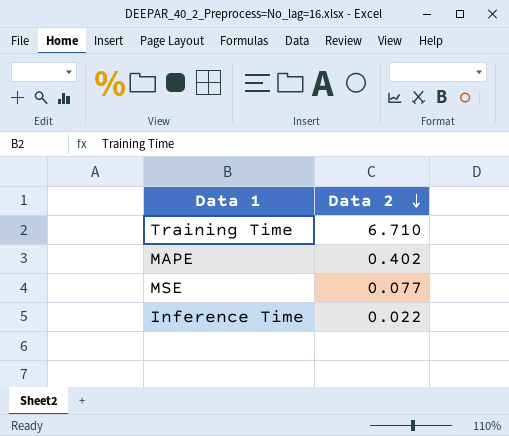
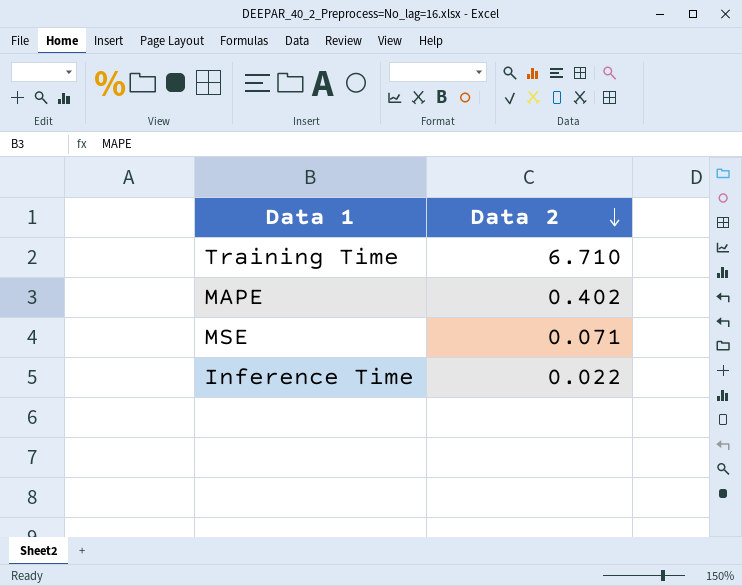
MSE | Data 2: 0.077 -> 0.071

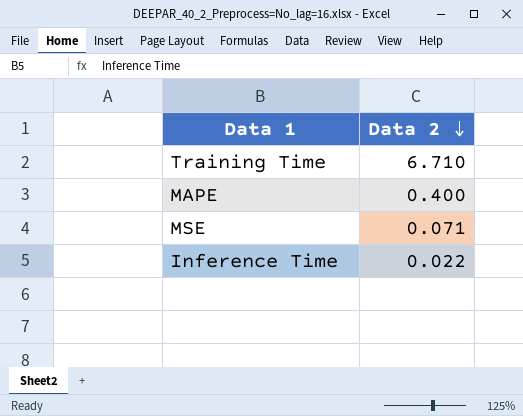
MAPE | Data 2: 0.402 -> 0.400

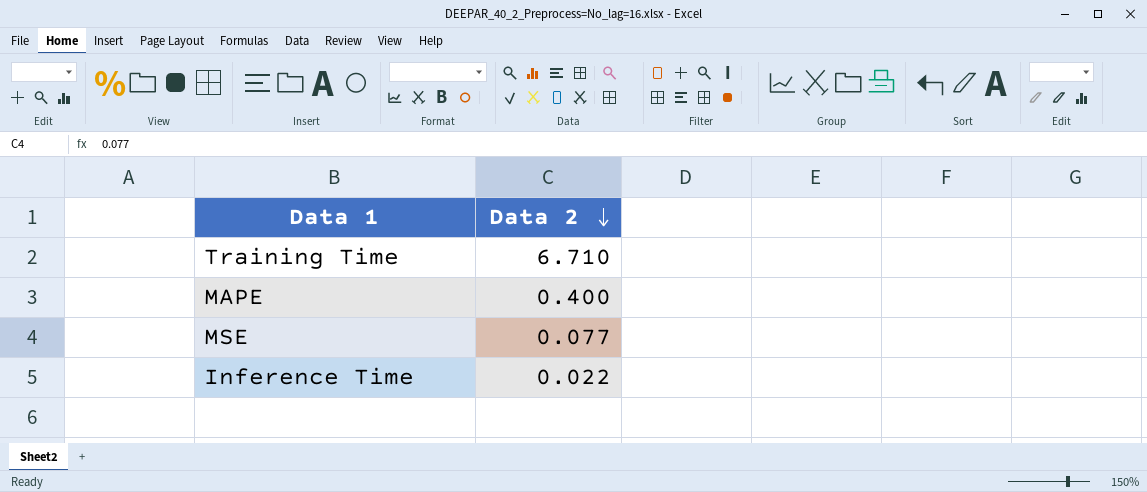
MSE | Data 2: 0.071 -> 0.077

